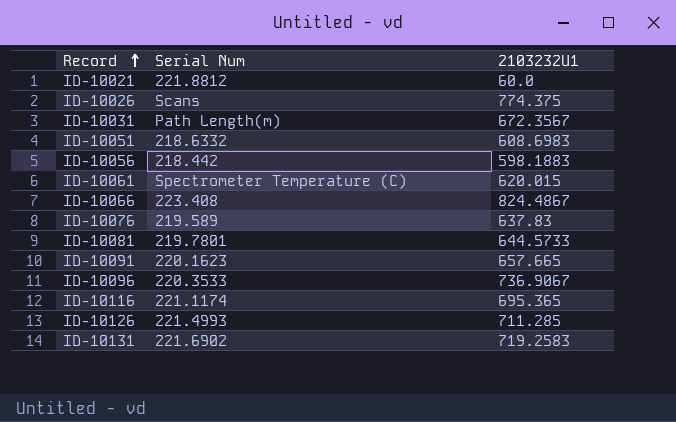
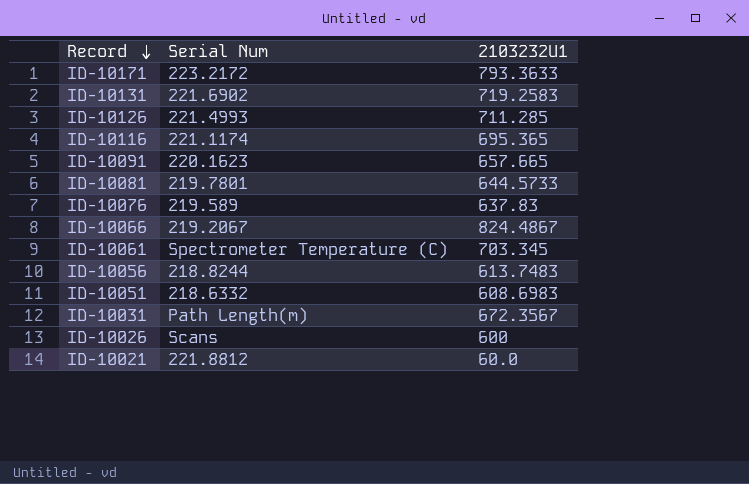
row order: Record ascending -> Record descending
row ID-10096: 220.3533 | 736.9067 -> none
row ID-10171: none -> 223.2172 | 793.3633
ID-10066 | Serial Num: 223.408 -> 219.2067
ID-10061 | 2103232U1: 620.015 -> 703.345
ID-10056 | Serial Num: 218.442 -> 218.8244
ID-10056 | 2103232U1: 598.1883 -> 613.7483
ID-10026 | 2103232U1: 774.375 -> 600

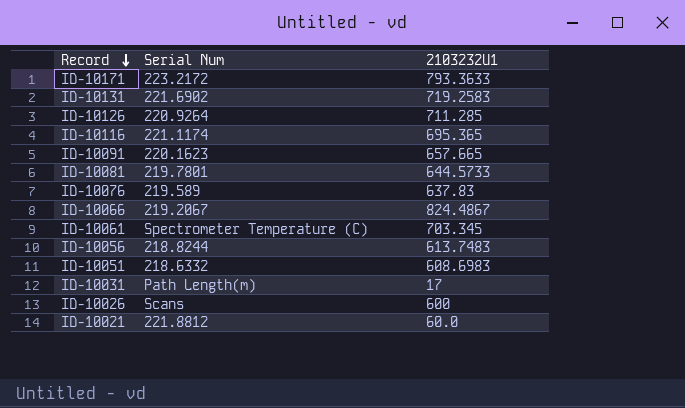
ID-10126 | Serial Num: 221.4993 -> 220.9264
ID-10031 | 2103232U1: 672.3567 -> 17

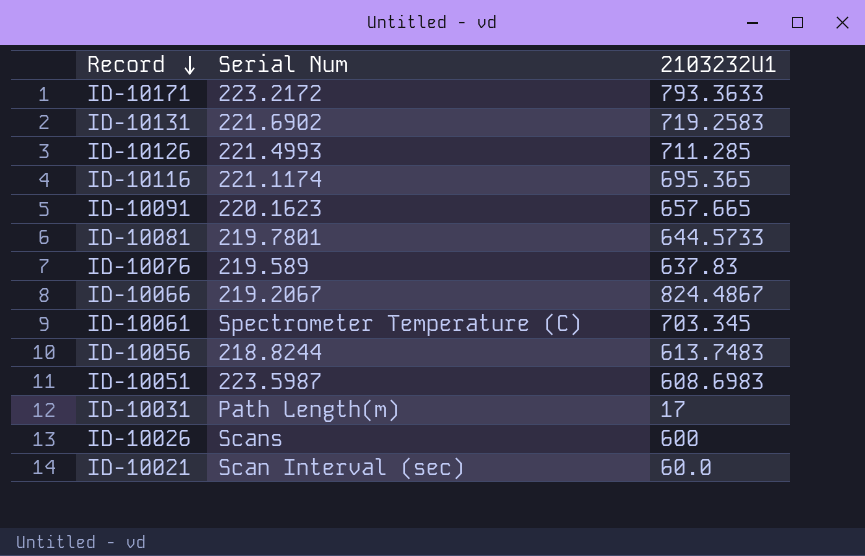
ID-10126 | Serial Num: 220.9264 -> 221.4993
ID-10051 | Serial Num: 218.6332 -> 223.5987
ID-10021 | Serial Num: 221.8812 -> Scan Interval (sec)

